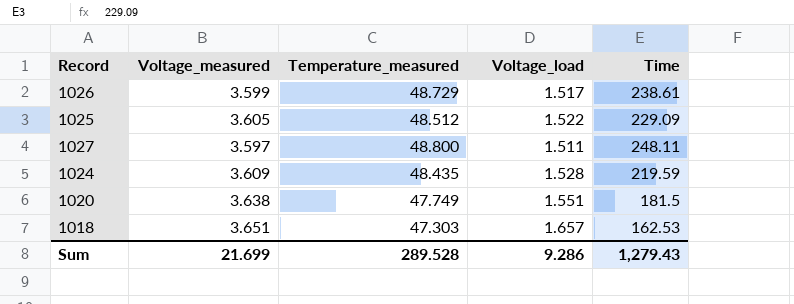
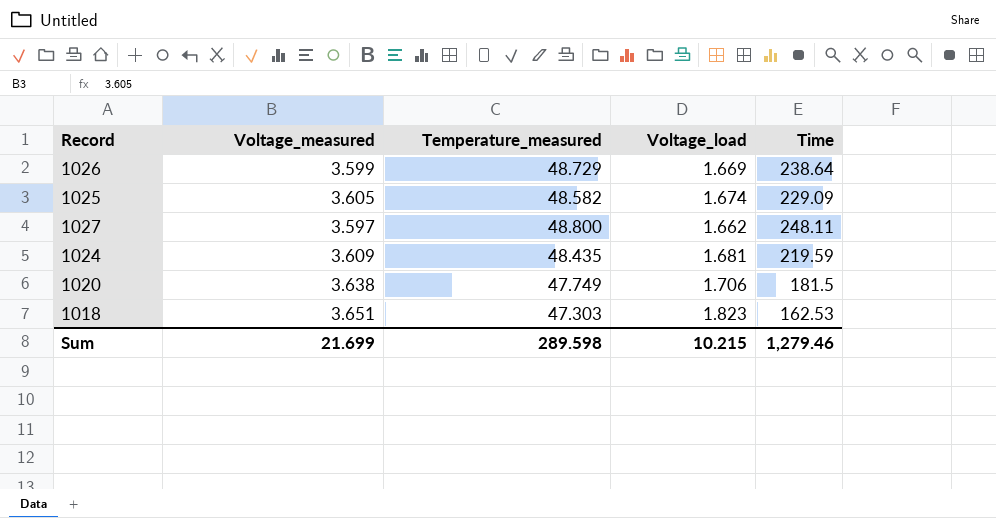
1026 | Voltage_load: 1.517 -> 1.669
1026 | Time: 238.61 -> 238.64
1025 | Temperature_measured: 48.512 -> 48.582
1025 | Voltage_load: 1.522 -> 1.674
1027 | Voltage_load: 1.511 -> 1.662
1024 | Voltage_load: 1.528 -> 1.681
1020 | Voltage_load: 1.551 -> 1.706
1018 | Voltage_load: 1.657 -> 1.823
Sum | Temperature_measured: 289.528 -> 289.598
Sum | Voltage_load: 9.286 -> 10.215
Sum | Time: 1,279.43 -> 1,279.46

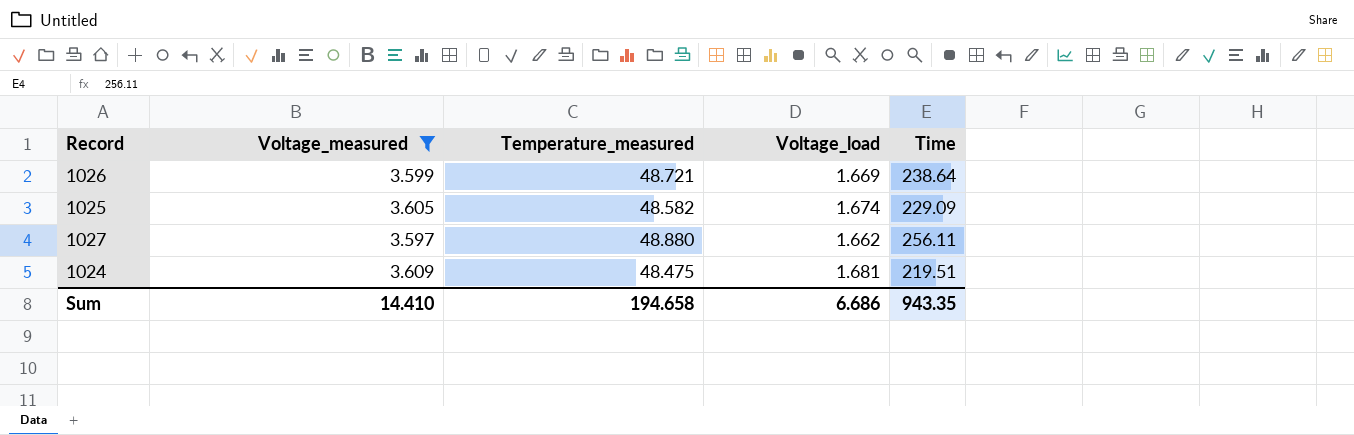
filter: none -> Voltage_measured <= 3.609
1026 | Temperature_measured: 48.729 -> 48.721
1027 | Temperature_measured: 48.800 -> 48.880
1027 | Time: 248.11 -> 256.11
1024 | Temperature_measured: 48.435 -> 48.475
1024 | Time: 219.59 -> 219.51
Sum | Voltage_measured: 21.699 -> 14.410
Sum | Temperature_measured: 289.598 -> 194.658
Sum | Voltage_load: 10.215 -> 6.686
Sum | Time: 1,279.46 -> 943.35

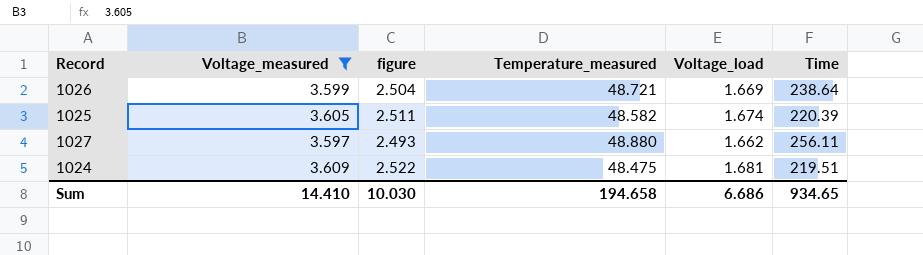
column figure | formula: none -> [Voltage_load] * 1.5
1025 | Time: 229.09 -> 220.39
Sum | Time: 943.35 -> 934.65

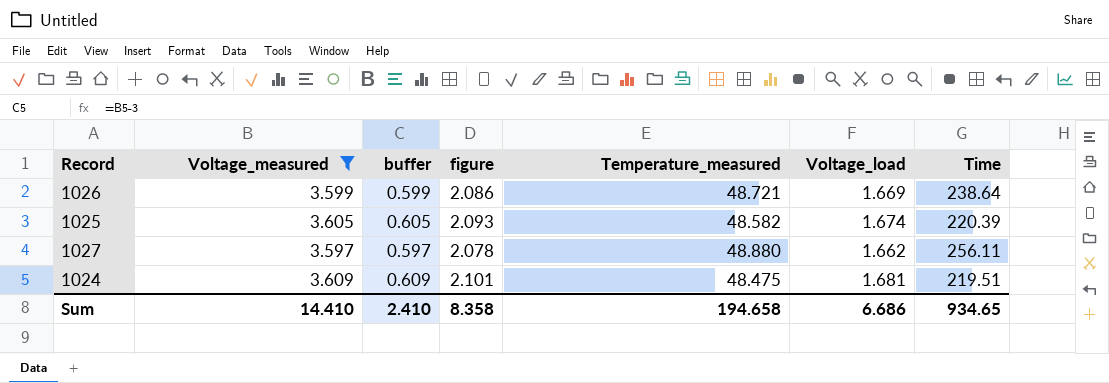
column buffer | formula: none -> [Voltage_measured] - 3
column figure | formula: [Voltage_load] * 1.5 -> [Voltage_load] * 1.25
Sum | figure: 10.030 -> 8.358

